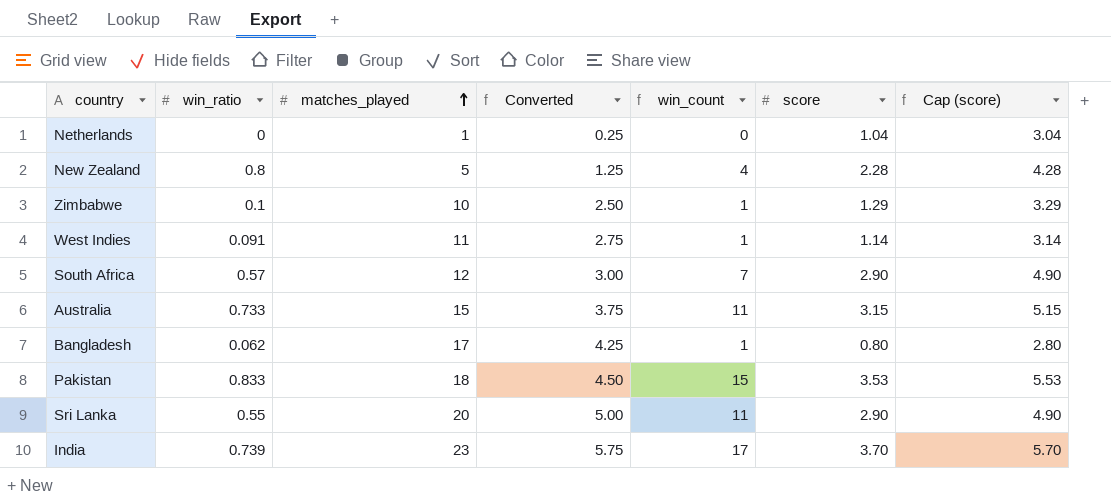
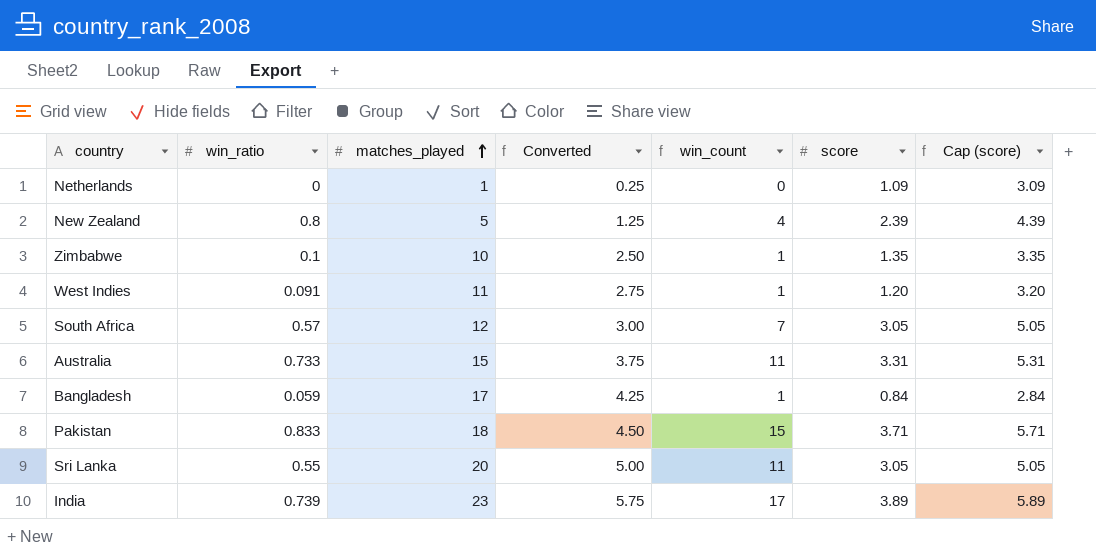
Netherlands | score: 1.04 -> 1.09
Netherlands | Cap (score): 3.04 -> 3.09
New Zealand | score: 2.28 -> 2.39
New Zealand | Cap (score): 4.28 -> 4.39
Zimbabwe | score: 1.29 -> 1.35
Zimbabwe | Cap (score): 3.29 -> 3.35
West Indies | score: 1.14 -> 1.20
West Indies | Cap (score): 3.14 -> 3.20
South Africa | score: 2.90 -> 3.05
South Africa | Cap (score): 4.90 -> 5.05
Australia | score: 3.15 -> 3.31
Australia | Cap (score): 5.15 -> 5.31
Bangladesh | win_ratio: 0.062 -> 0.059
Bangladesh | score: 0.80 -> 0.84
Bangladesh | Cap (score): 2.80 -> 2.84
Pakistan | score: 3.53 -> 3.71
Pakistan | Cap (score): 5.53 -> 5.71
Sri Lanka | score: 2.90 -> 3.05
Sri Lanka | Cap (score): 4.90 -> 5.05
India | score: 3.70 -> 3.89
India | Cap (score): 5.70 -> 5.89

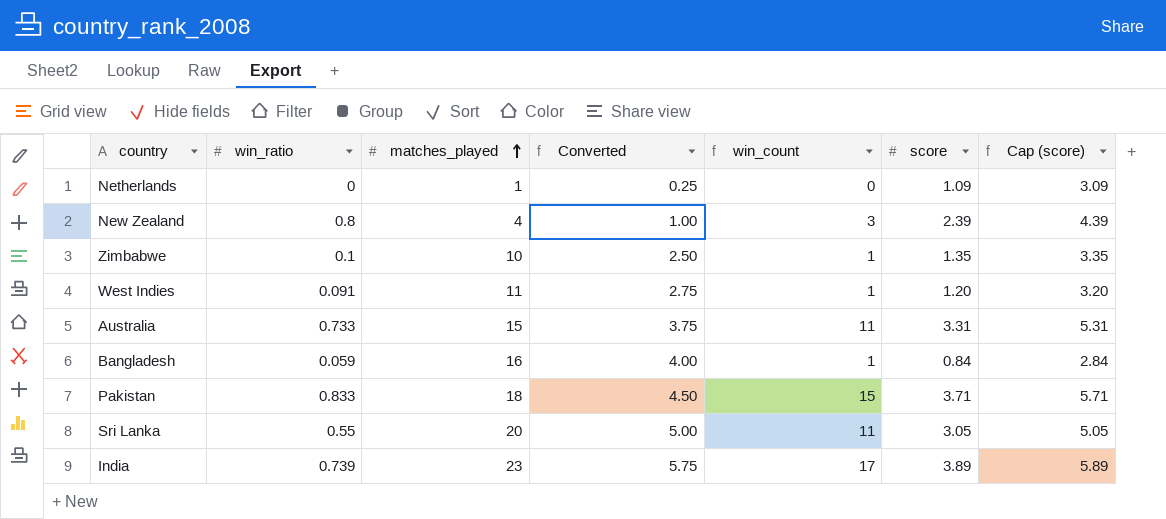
row South Africa: 0.57 | 12 | 3.00 | 7 | 3.05 | 5.05 -> none
New Zealand | matches_played: 5 -> 4
New Zealand | Converted: 1.25 -> 1.00
New Zealand | win_count: 4 -> 3
Bangladesh | matches_played: 17 -> 16
Bangladesh | Converted: 4.25 -> 4.00

